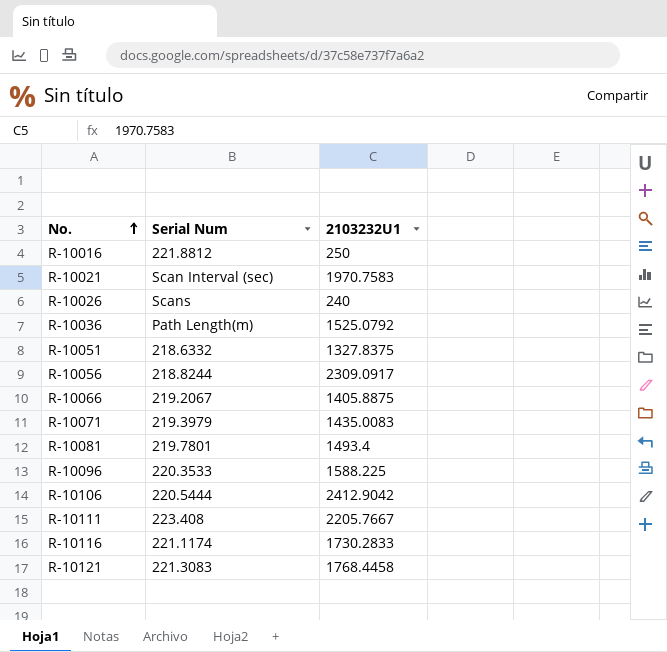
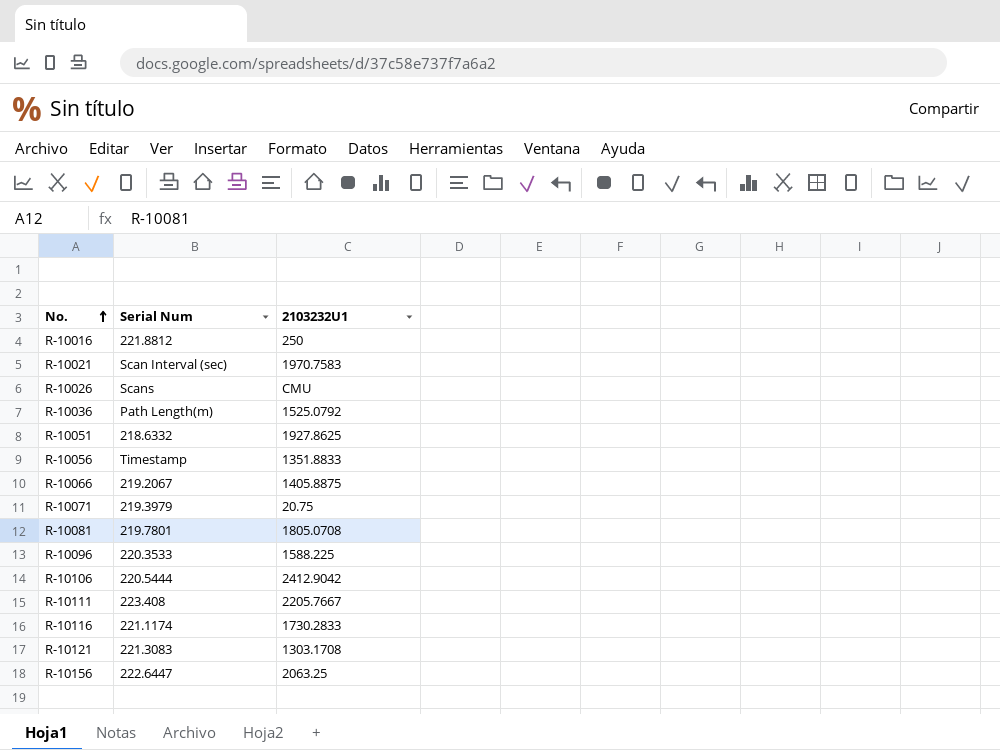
R-10026 | 2103232U1: 240 -> CMU
R-10051 | 2103232U1: 1327.8375 -> 1927.8625
R-10056 | Serial Num: 218.8244 -> Timestamp
R-10056 | 2103232U1: 2309.0917 -> 1351.8833
R-10071 | 2103232U1: 1435.0083 -> 20.75
R-10081 | 2103232U1: 1493.4 -> 1805.0708
R-10121 | 2103232U1: 1768.4458 -> 1303.1708
row R-10156: none -> 222.6447 | 2063.25

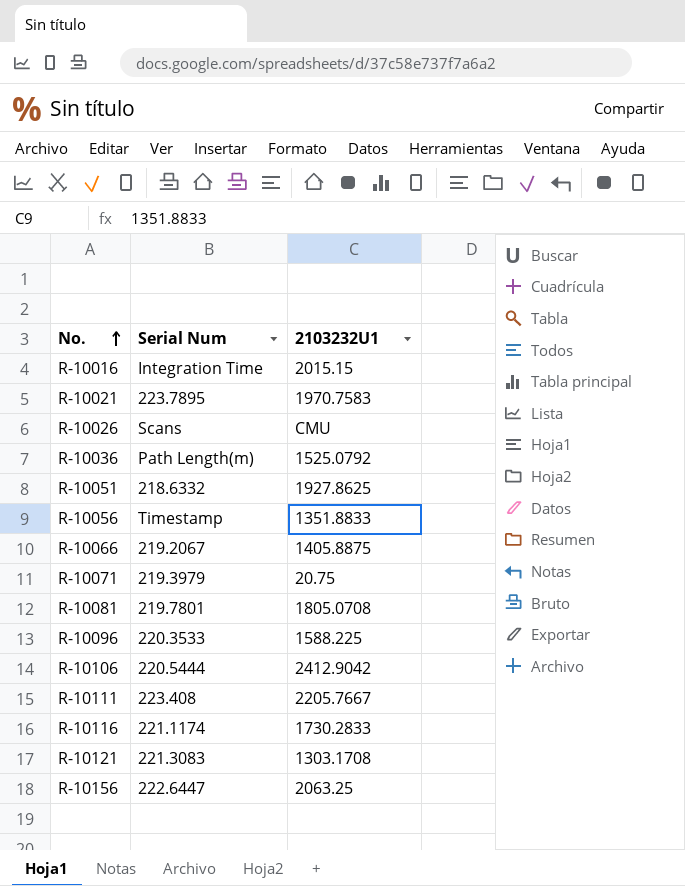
R-10016 | Serial Num: 221.8812 -> Integration Time
R-10016 | 2103232U1: 250 -> 2015.15
R-10021 | Serial Num: Scan Interval (sec) -> 223.7895

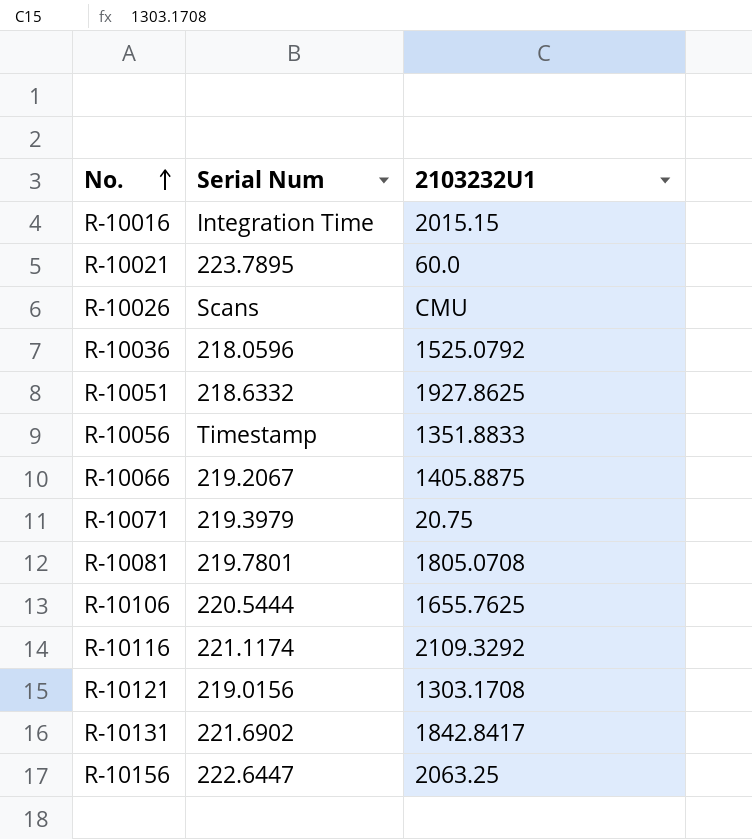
row R-10096: 220.3533 | 1588.225 -> none
row R-10111: 223.408 | 2205.7667 -> none
R-10021 | 2103232U1: 1970.7583 -> 60.0
R-10036 | Serial Num: Path Length(m) -> 218.0596
R-10106 | 2103232U1: 2412.9042 -> 1655.7625
R-10116 | 2103232U1: 1730.2833 -> 2109.3292
R-10121 | Serial Num: 221.3083 -> 219.0156
row R-10131: none -> 221.6902 | 1842.8417

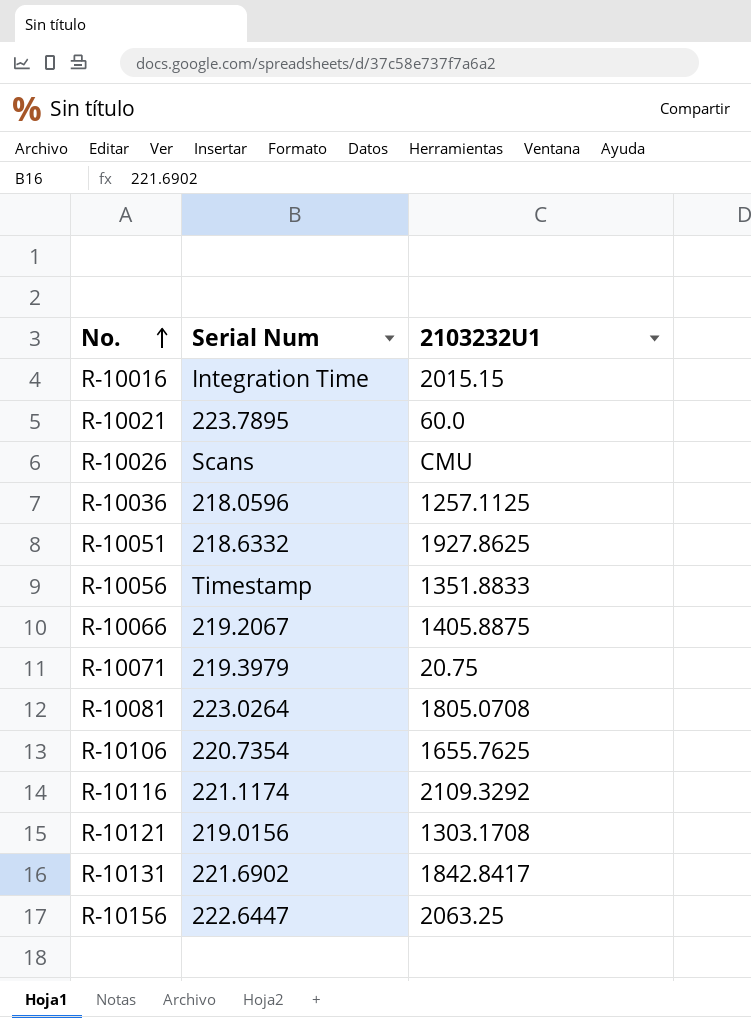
R-10036 | 2103232U1: 1525.0792 -> 1257.1125
R-10081 | Serial Num: 219.7801 -> 223.0264
R-10106 | Serial Num: 220.5444 -> 220.7354

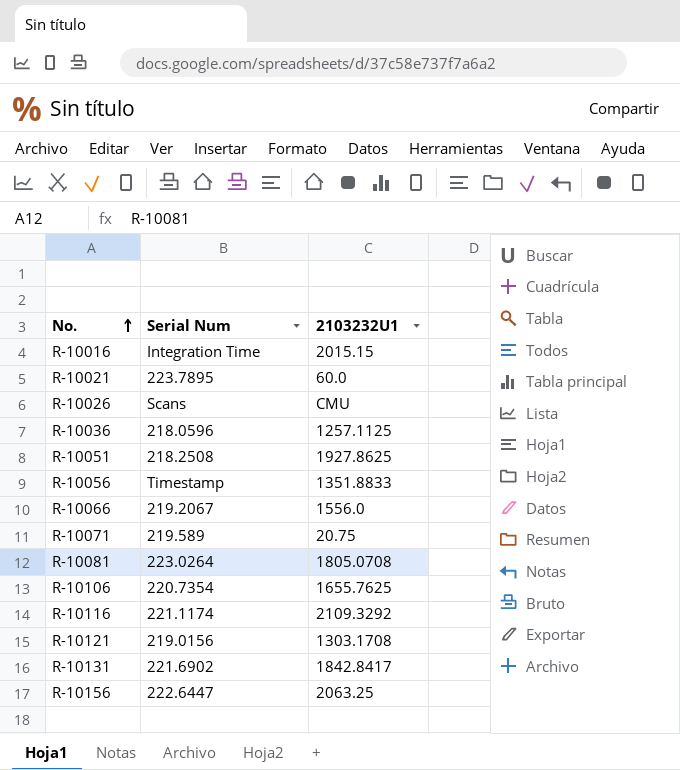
R-10051 | Serial Num: 218.6332 -> 218.2508
R-10066 | 2103232U1: 1405.8875 -> 1556.0
R-10071 | Serial Num: 219.3979 -> 219.589

